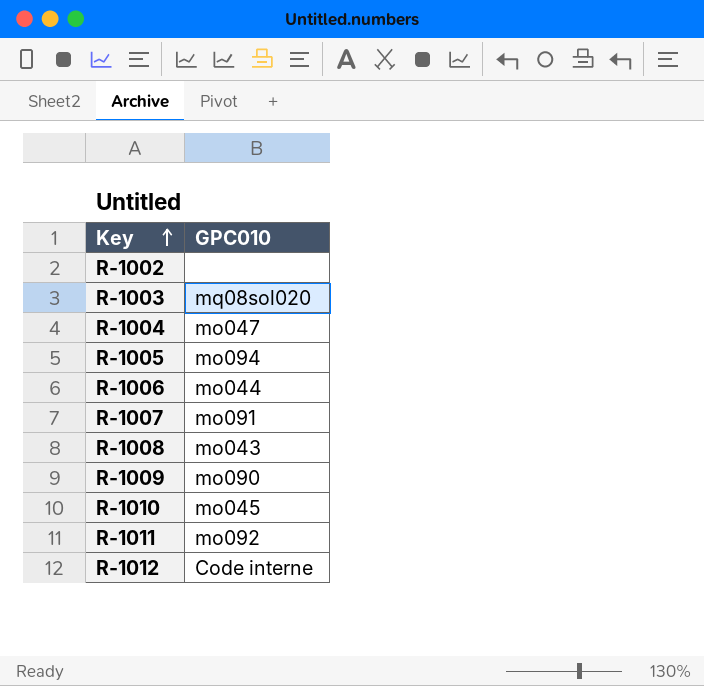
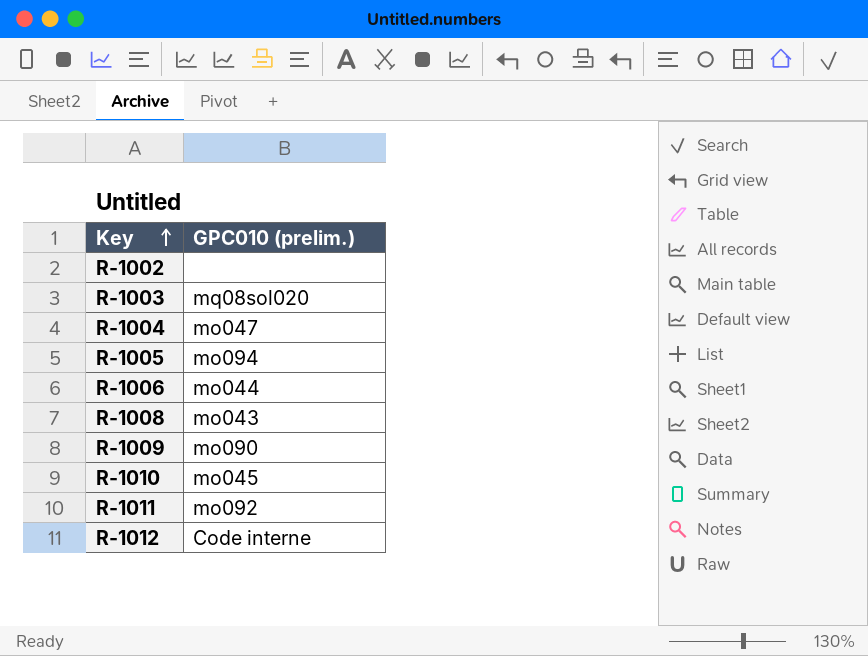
column name: GPC010 -> GPC010 (prelim.)
row R-1007: mo091 -> none

